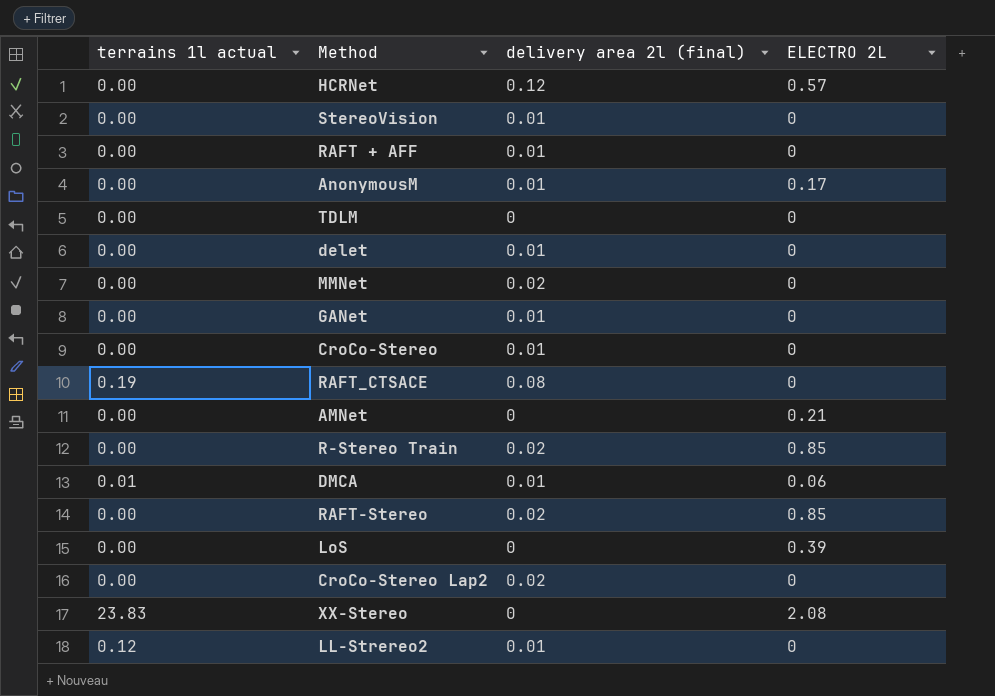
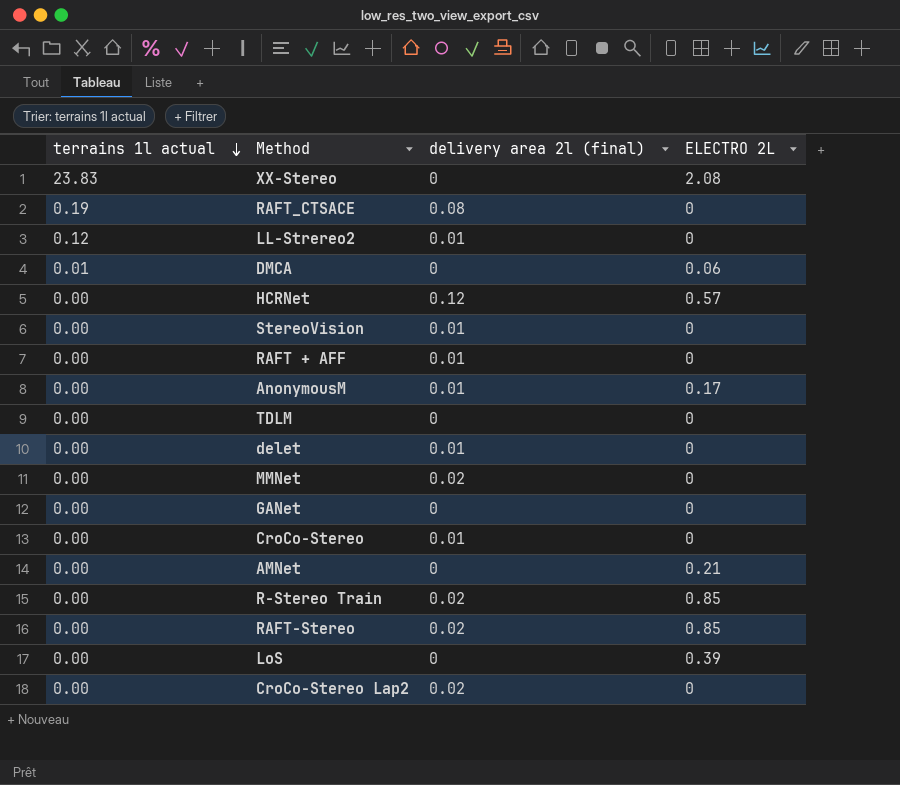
row order: none -> terrains 1l actual descending
DMCA | delivery area 2l (final): 0.01 -> 0
GANet | delivery area 2l (final): 0.01 -> 0

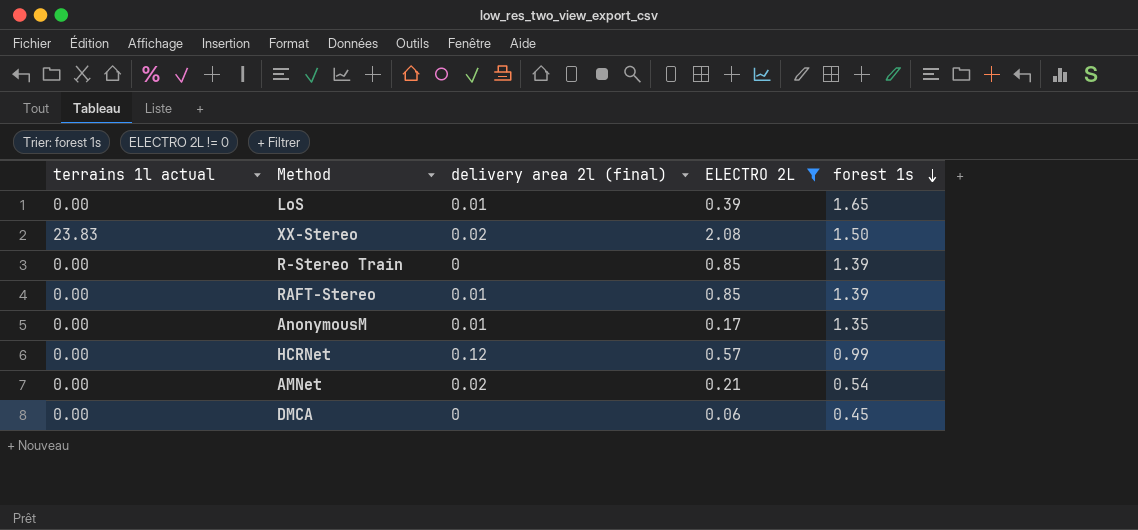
filter: none -> ELECTRO 2L != 0
row order: terrains 1l actual descending -> forest 1s descending
column forest 1s | position: none -> 5
LoS | delivery area 2l (final): 0 -> 0.01
XX-Stereo | delivery area 2l (final): 0 -> 0.02
R-Stereo Train | delivery area 2l (final): 0.02 -> 0
RAFT-Stereo | delivery area 2l (final): 0.02 -> 0.01
AMNet | delivery area 2l (final): 0 -> 0.02
DMCA | terrains 1l actual: 0.01 -> 0.00

